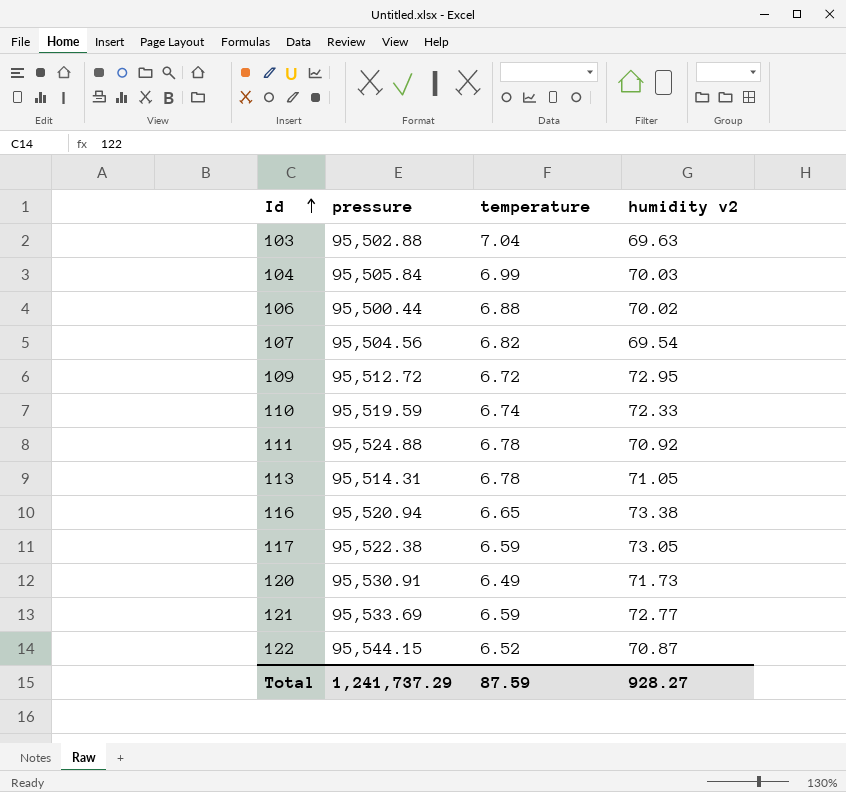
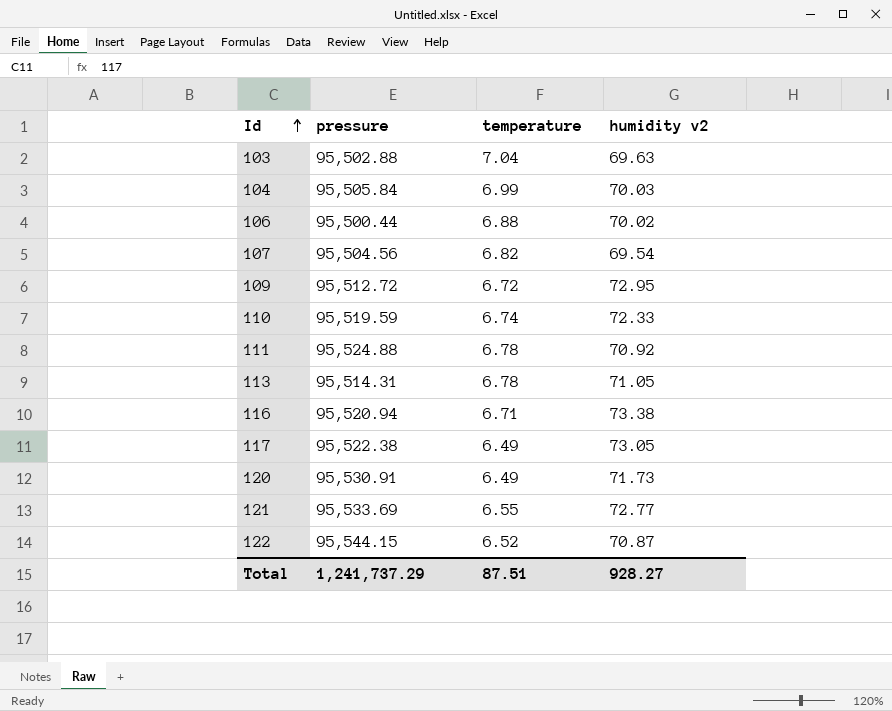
116 | temperature: 6.65 -> 6.71
117 | temperature: 6.59 -> 6.49
121 | temperature: 6.59 -> 6.55
Total | temperature: 87.59 -> 87.51

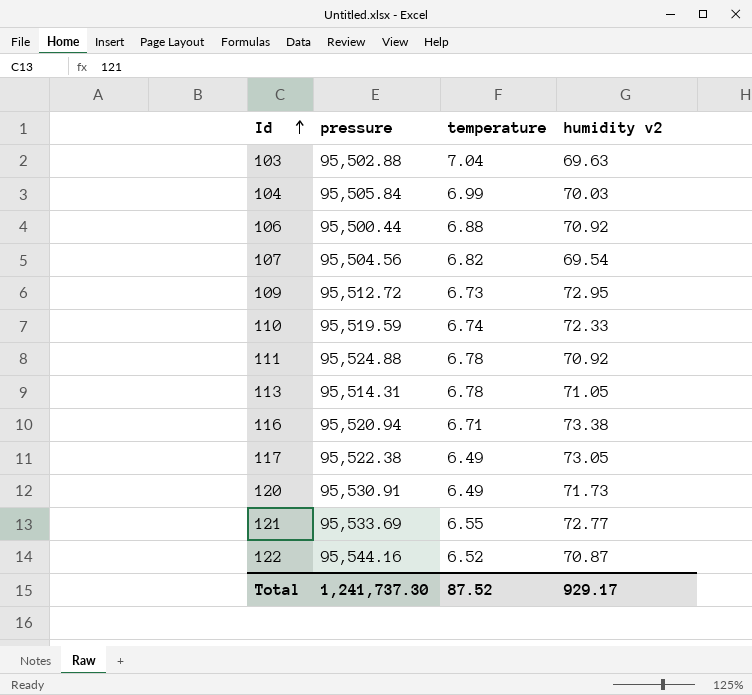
106 | humidity v2: 70.02 -> 70.92
109 | temperature: 6.72 -> 6.73
122 | pressure: 95,544.15 -> 95,544.16
Total | pressure: 1,241,737.29 -> 1,241,737.30
Total | temperature: 87.51 -> 87.52
Total | humidity v2: 928.27 -> 929.17

